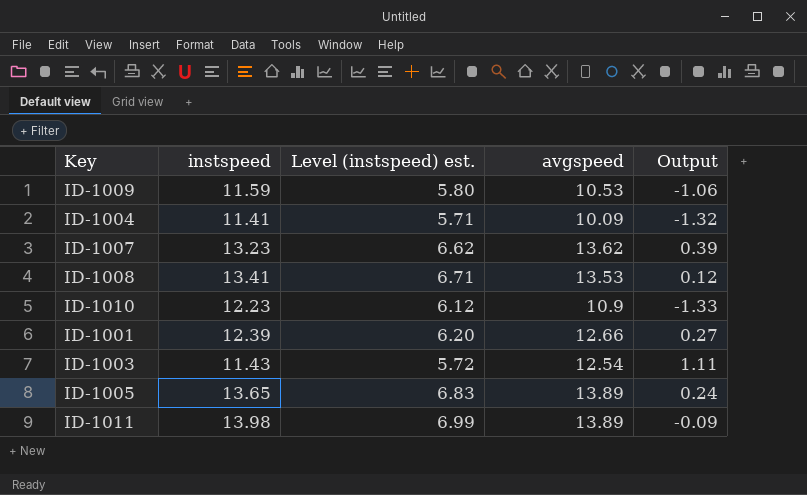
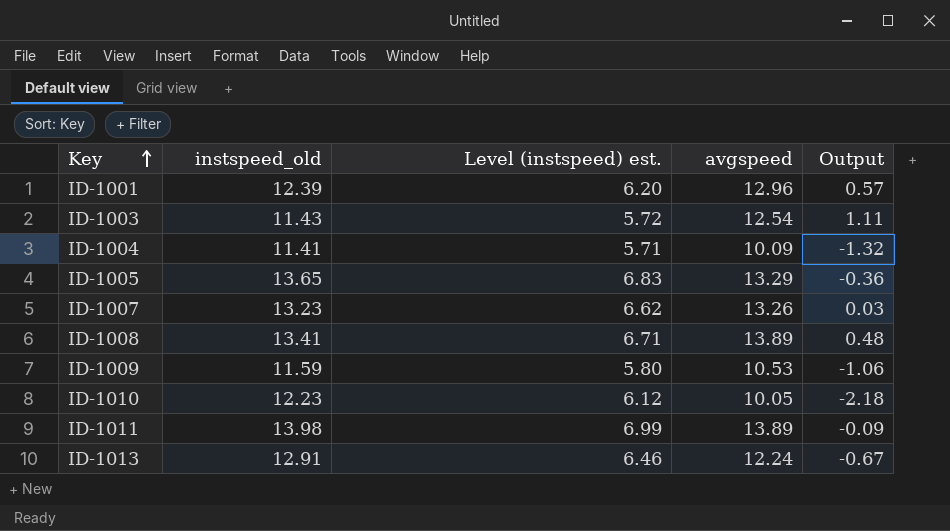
row order: none -> Key ascending
column name: instspeed -> instspeed_old
ID-1001 | avgspeed: 12.66 -> 12.96
ID-1001 | Output: 0.27 -> 0.57
ID-1005 | avgspeed: 13.89 -> 13.29
ID-1005 | Output: 0.24 -> -0.36
ID-1007 | avgspeed: 13.62 -> 13.26
ID-1007 | Output: 0.39 -> 0.03
ID-1008 | avgspeed: 13.53 -> 13.89
ID-1008 | Output: 0.12 -> 0.48
ID-1010 | avgspeed: 10.9 -> 10.05
ID-1010 | Output: -1.33 -> -2.18
row ID-1013: none -> 12.91 | 6.46 | 12.24 | -0.67

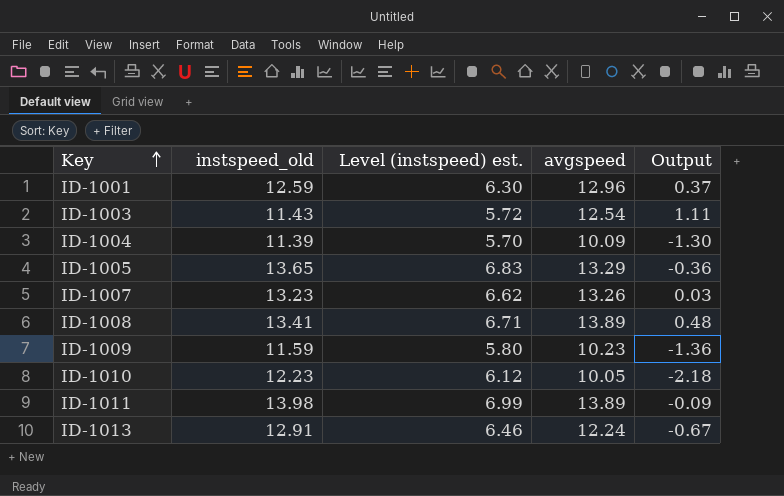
ID-1001 | instspeed_old: 12.39 -> 12.59
ID-1001 | Level (instspeed) est.: 6.20 -> 6.30
ID-1001 | Output: 0.57 -> 0.37
ID-1004 | instspeed_old: 11.41 -> 11.39
ID-1004 | Level (instspeed) est.: 5.71 -> 5.70
ID-1004 | Output: -1.32 -> -1.30
ID-1009 | avgspeed: 10.53 -> 10.23
ID-1009 | Output: -1.06 -> -1.36

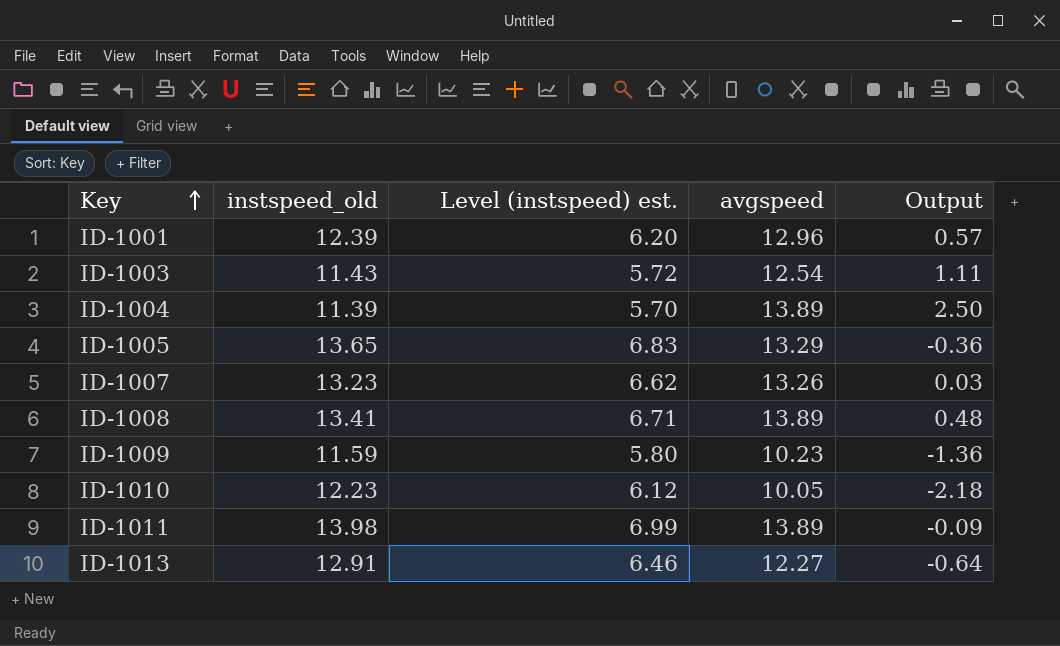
ID-1001 | instspeed_old: 12.59 -> 12.39
ID-1001 | Level (instspeed) est.: 6.30 -> 6.20
ID-1001 | Output: 0.37 -> 0.57
ID-1004 | avgspeed: 10.09 -> 13.89
ID-1004 | Output: -1.30 -> 2.50
ID-1013 | avgspeed: 12.24 -> 12.27
ID-1013 | Output: -0.67 -> -0.64

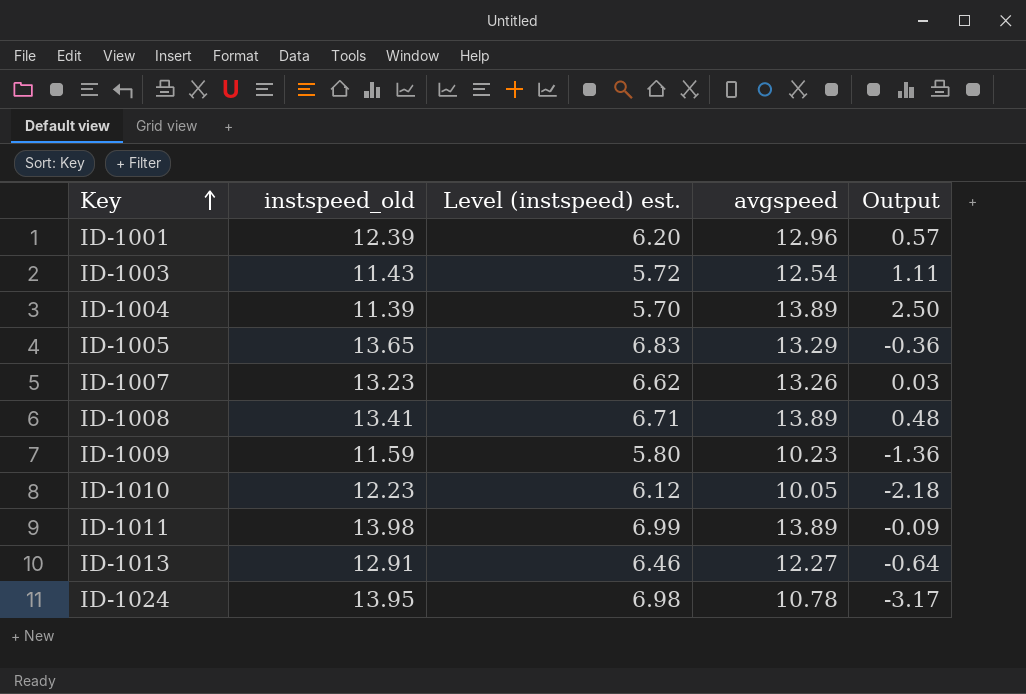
row ID-1024: none -> 13.95 | 6.98 | 10.78 | -3.17

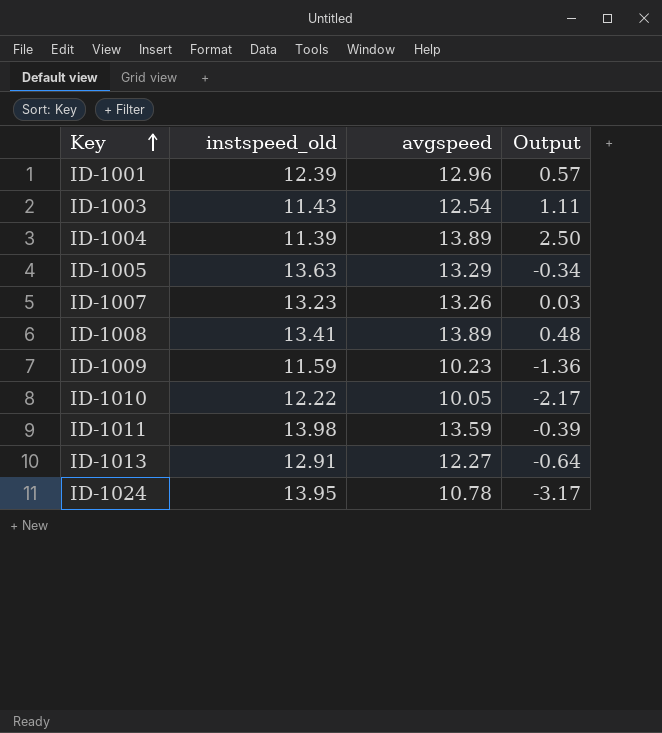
column Level (instspeed) est. | formula: [instspeed_old] * 0.5 -> none
ID-1005 | instspeed_old: 13.65 -> 13.63
ID-1005 | Output: -0.36 -> -0.34
ID-1010 | instspeed_old: 12.23 -> 12.22
ID-1010 | Output: -2.18 -> -2.17
ID-1011 | avgspeed: 13.89 -> 13.59
ID-1011 | Output: -0.09 -> -0.39

